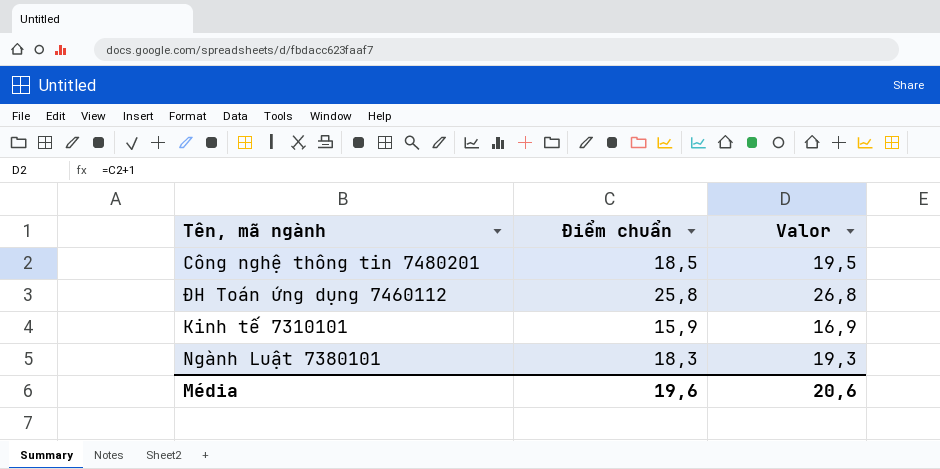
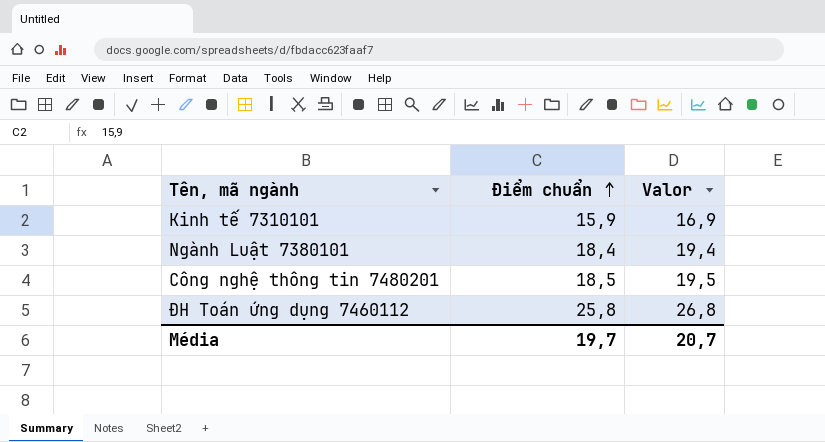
row order: none -> Điểm chuẩn ascending
Ngành Luật 7380101 | Điểm chuẩn: 18,3 -> 18,4
Ngành Luật 7380101 | Valor: 19,3 -> 19,4
Média | Điểm chuẩn: 19,6 -> 19,7
Média | Valor: 20,6 -> 20,7

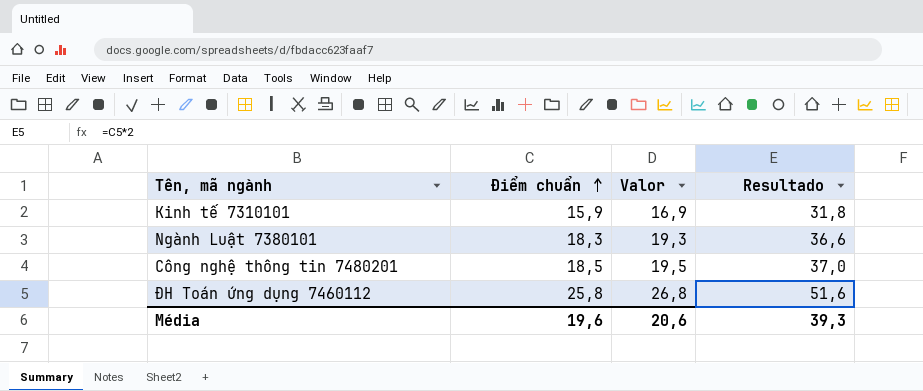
column Resultado | formula: none -> [Điểm chuẩn] * 2
Ngành Luật 7380101 | Điểm chuẩn: 18,4 -> 18,3
Ngành Luật 7380101 | Valor: 19,4 -> 19,3
Média | Điểm chuẩn: 19,7 -> 19,6
Média | Valor: 20,7 -> 20,6

